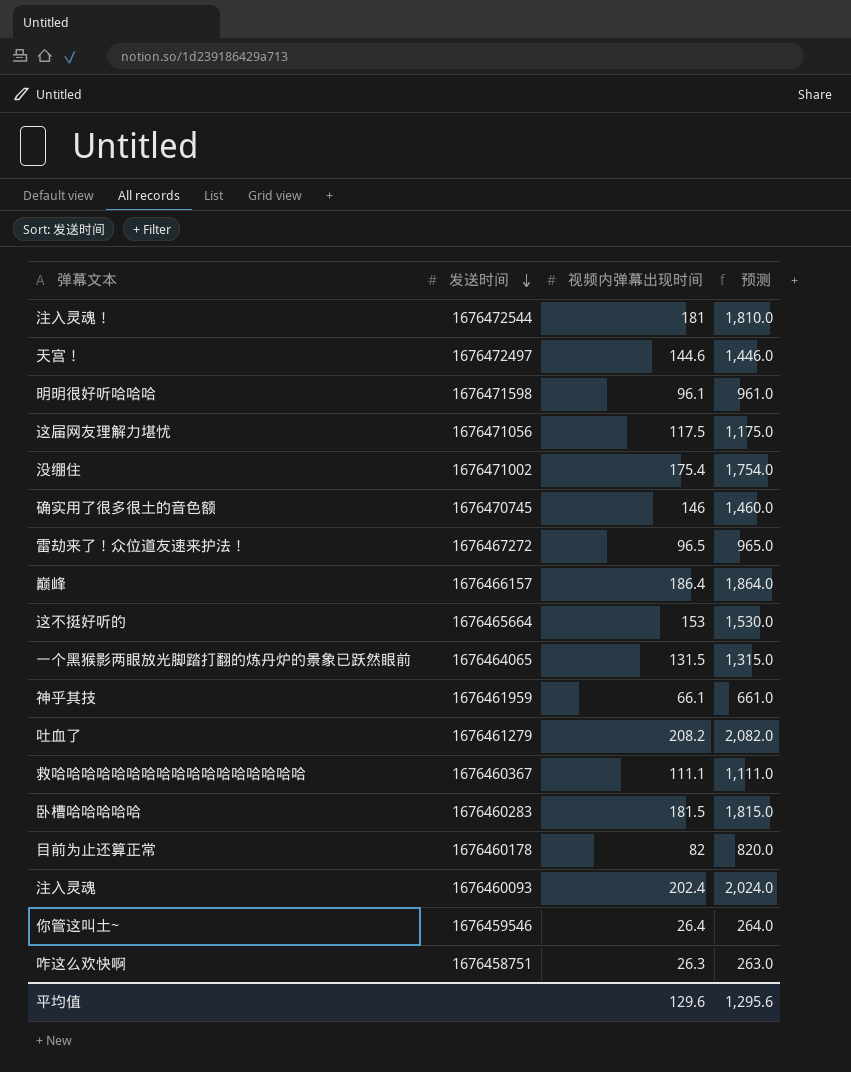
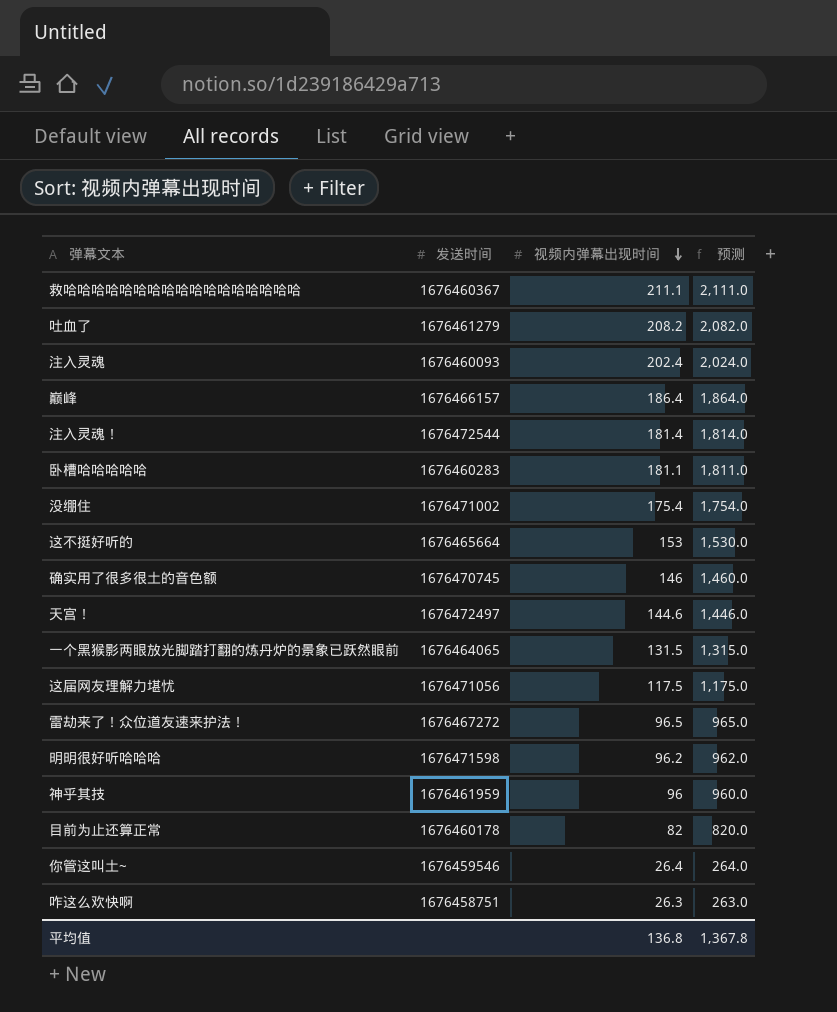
row order: 发送时间 descending -> 视频内弹幕出现时间 descending
救哈哈哈哈哈哈哈哈哈哈哈哈哈哈哈哈哈 | 视频内弹幕出现时间: 111.1 -> 211.1
救哈哈哈哈哈哈哈哈哈哈哈哈哈哈哈哈哈 | 预测: 1,111.0 -> 2,111.0
注入灵魂！ | 视频内弹幕出现时间: 181 -> 181.4
注入灵魂！ | 预测: 1,810.0 -> 1,814.0
卧槽哈哈哈哈哈 | 视频内弹幕出现时间: 181.5 -> 181.1
卧槽哈哈哈哈哈 | 预测: 1,815.0 -> 1,811.0
明明很好听哈哈哈 | 视频内弹幕出现时间: 96.1 -> 96.2
明明很好听哈哈哈 | 预测: 961.0 -> 962.0
神乎其技 | 视频内弹幕出现时间: 66.1 -> 96
神乎其技 | 预测: 661.0 -> 960.0
平均值 | 视频内弹幕出现时间: 129.6 -> 136.8
平均值 | 预测: 1,295.6 -> 1,367.8

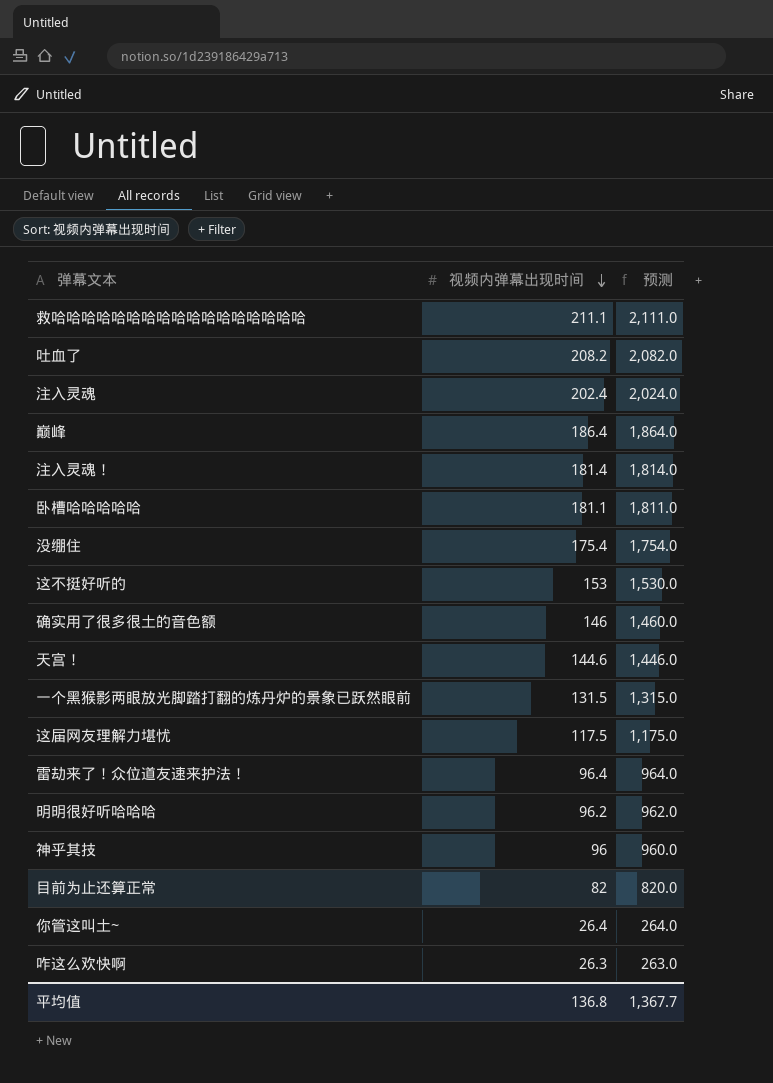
column 发送时间 | position: 2 -> none
雷劫来了！众位道友速来护法！ | 视频内弹幕出现时间: 96.5 -> 96.4
雷劫来了！众位道友速来护法！ | 预测: 965.0 -> 964.0
平均值 | 预测: 1,367.8 -> 1,367.7

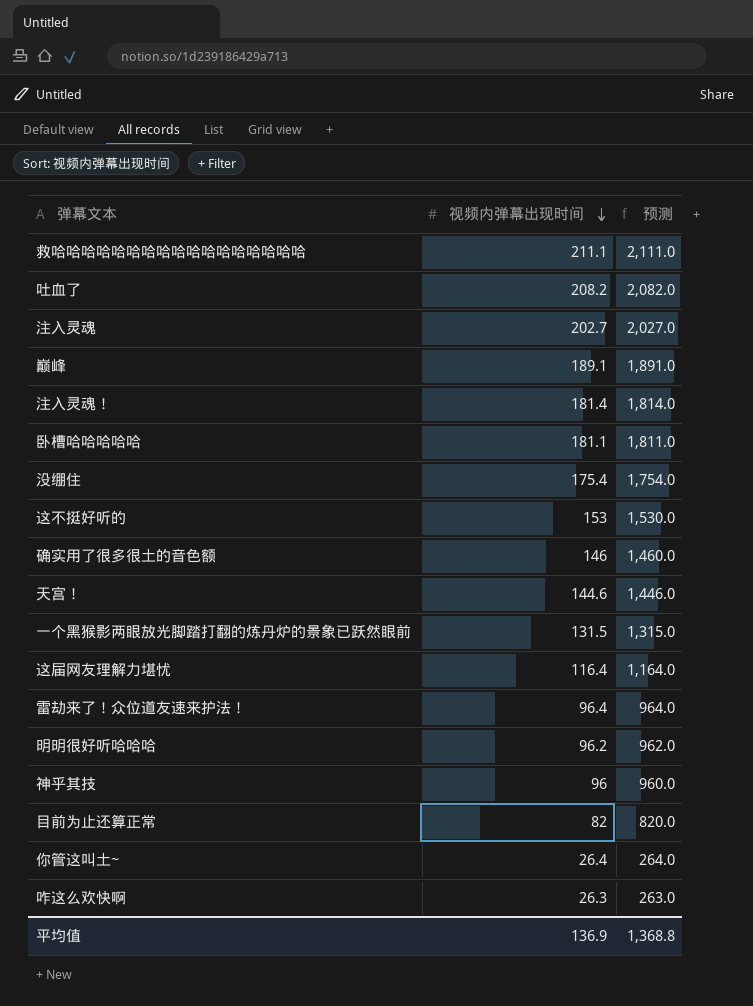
注入灵魂 | 视频内弹幕出现时间: 202.4 -> 202.7
注入灵魂 | 预测: 2,024.0 -> 2,027.0
巅峰 | 视频内弹幕出现时间: 186.4 -> 189.1
巅峰 | 预测: 1,864.0 -> 1,891.0
这届网友理解力堪忧 | 视频内弹幕出现时间: 117.5 -> 116.4
这届网友理解力堪忧 | 预测: 1,175.0 -> 1,164.0
平均值 | 视频内弹幕出现时间: 136.8 -> 136.9
平均值 | 预测: 1,367.7 -> 1,368.8

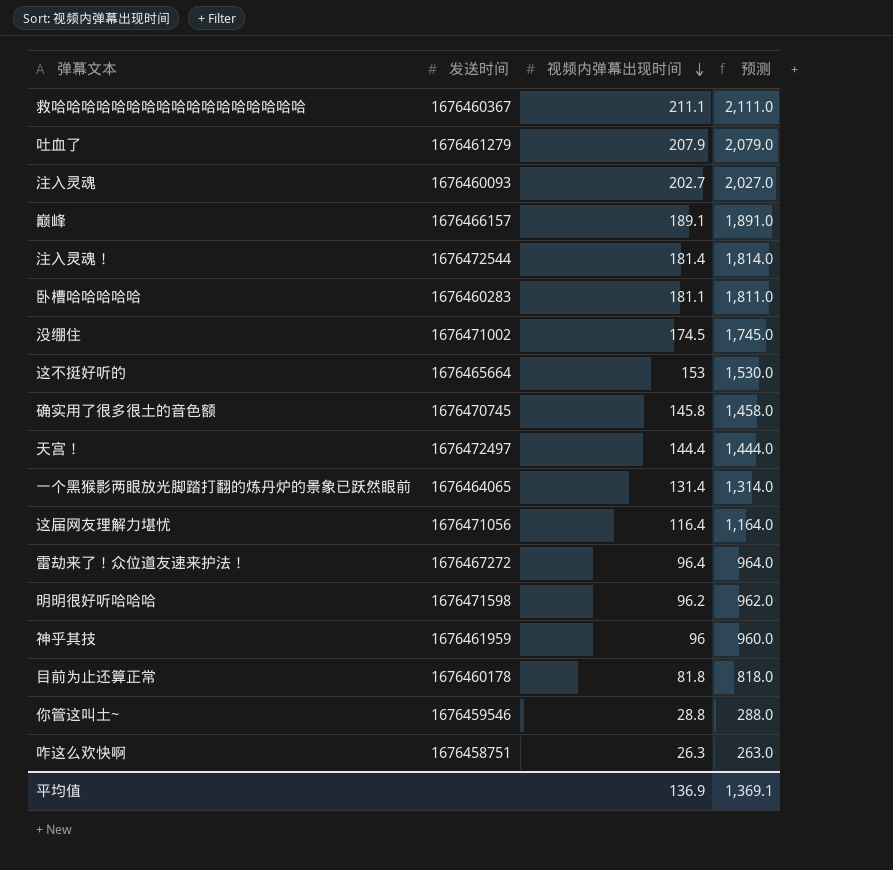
column 发送时间 | position: none -> 2
吐血了 | 视频内弹幕出现时间: 208.2 -> 207.9
吐血了 | 预测: 2,082.0 -> 2,079.0
没绷住 | 视频内弹幕出现时间: 175.4 -> 174.5
没绷住 | 预测: 1,754.0 -> 1,745.0
确实用了很多很土的音色额 | 视频内弹幕出现时间: 146 -> 145.8
确实用了很多很土的音色额 | 预测: 1,460.0 -> 1,458.0
天宫！ | 视频内弹幕出现时间: 144.6 -> 144.4
天宫！ | 预测: 1,446.0 -> 1,444.0
一个黑猴影两眼放光脚踏打翻的炼丹炉的景象已跃然眼前 | 视频内弹幕出现时间: 131.5 -> 131.4
一个黑猴影两眼放光脚踏打翻的炼丹炉的景象已跃然眼前 | 预测: 1,315.0 -> 1,314.0
目前为止还算正常 | 视频内弹幕出现时间: 82 -> 81.8
目前为止还算正常 | 预测: 820.0 -> 818.0
你管这叫土~ | 视频内弹幕出现时间: 26.4 -> 28.8
你管这叫土~ | 预测: 264.0 -> 288.0
平均值 | 预测: 1,368.8 -> 1,369.1

